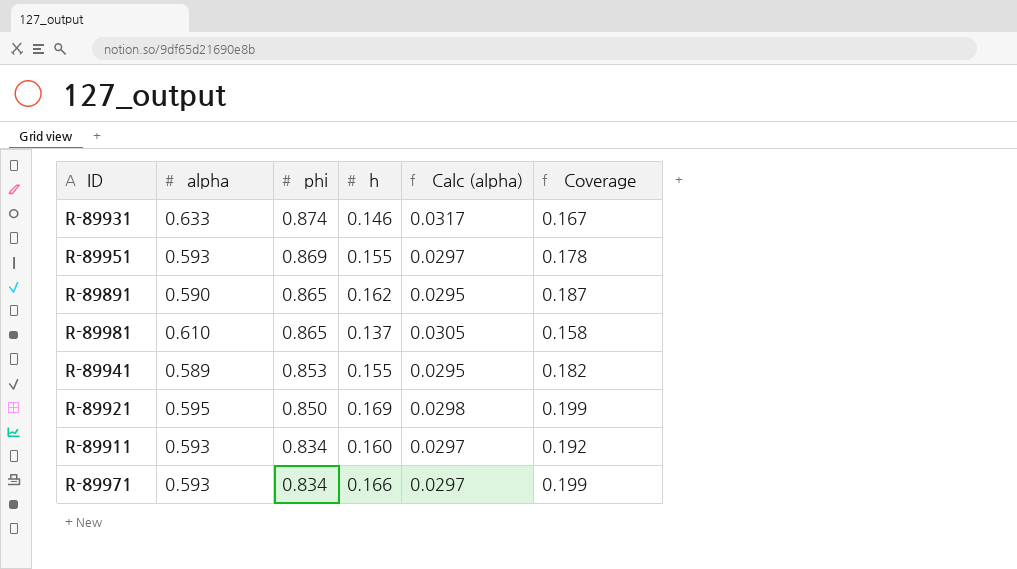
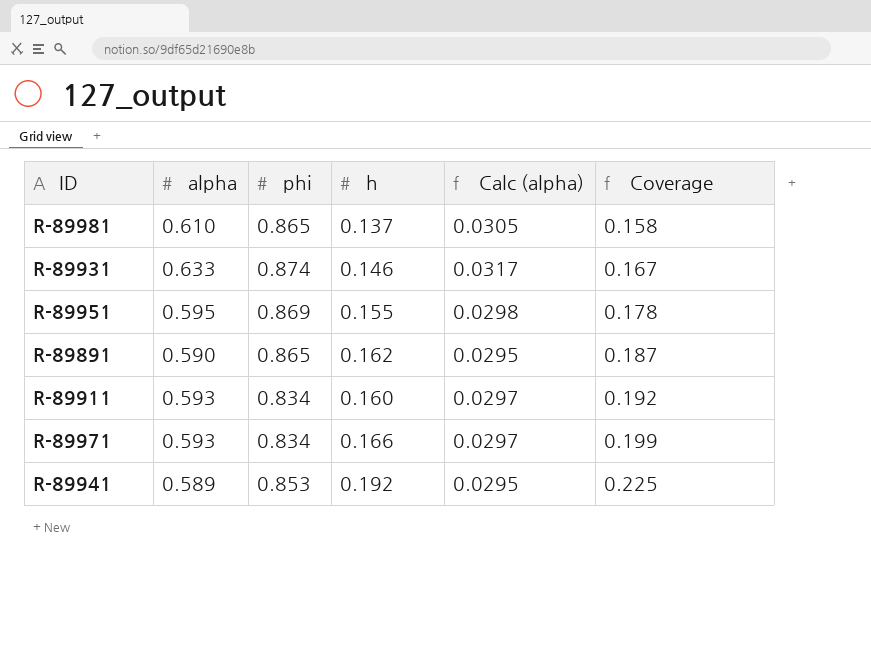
row order: phi descending -> Coverage ascending
row R-89921: 0.595 | 0.850 | 0.169 | 0.0298 | 0.199 -> none
R-89951 | alpha: 0.593 -> 0.595
R-89951 | Calc (alpha): 0.0297 -> 0.0298
R-89941 | h: 0.155 -> 0.192
R-89941 | Coverage: 0.182 -> 0.225

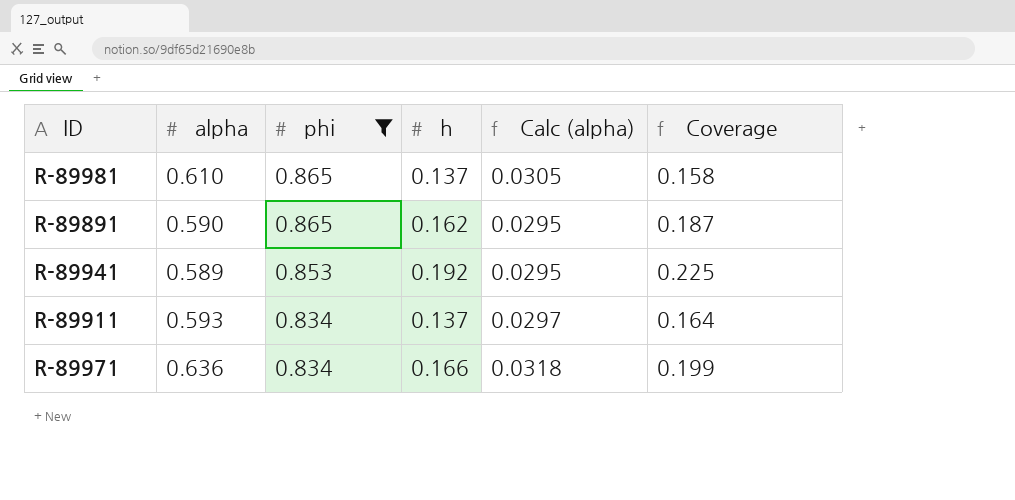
filter: none -> phi <= 0.865
row order: Coverage ascending -> phi descending
R-89911 | h: 0.160 -> 0.137
R-89911 | Coverage: 0.192 -> 0.164
R-89971 | alpha: 0.593 -> 0.636
R-89971 | Calc (alpha): 0.0297 -> 0.0318

